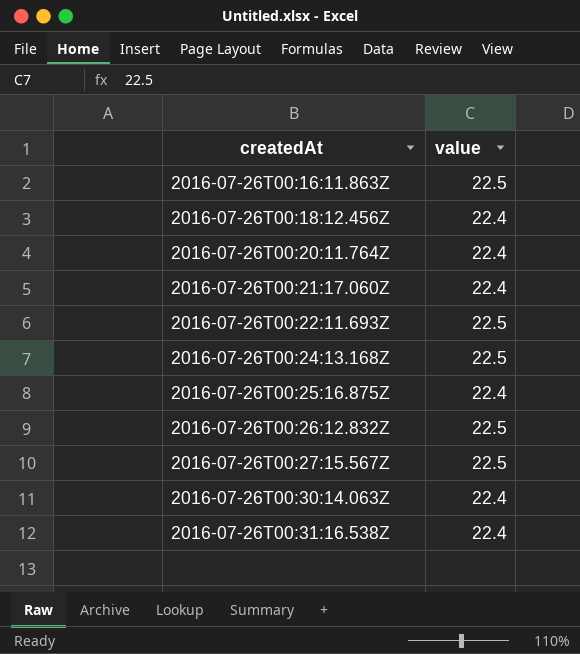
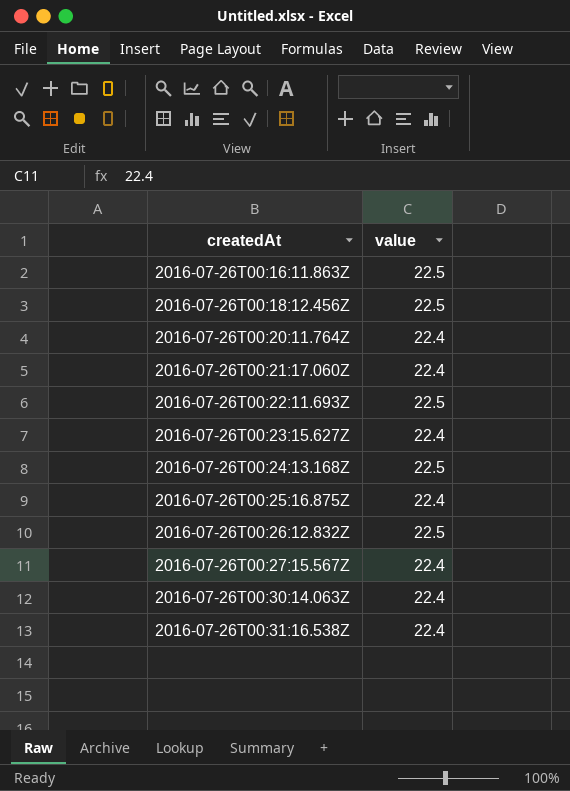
2016-07-26T00:18:12.456Z | value: 22.4 -> 22.5
row 2016-07-26T00:23:15.627Z: none -> 22.4
2016-07-26T00:27:15.567Z | value: 22.5 -> 22.4

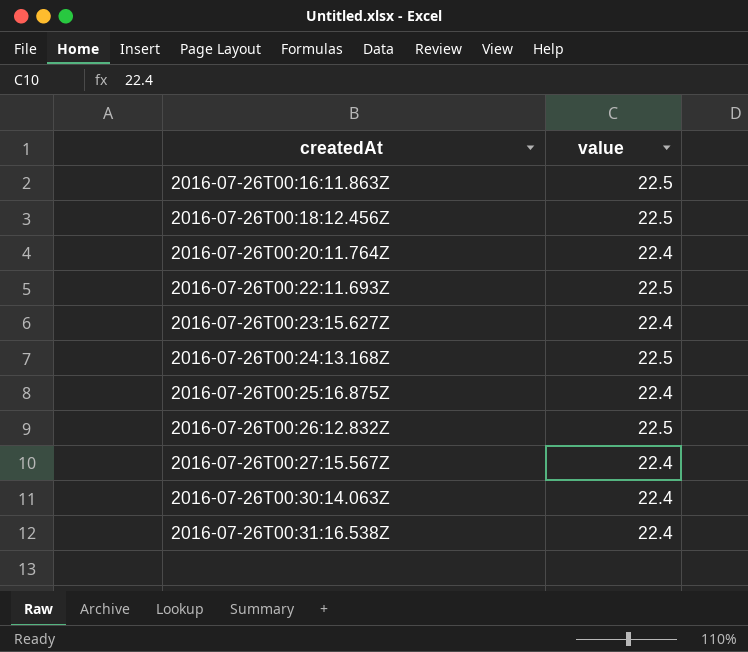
row 2016-07-26T00:21:17.060Z: 22.4 -> none

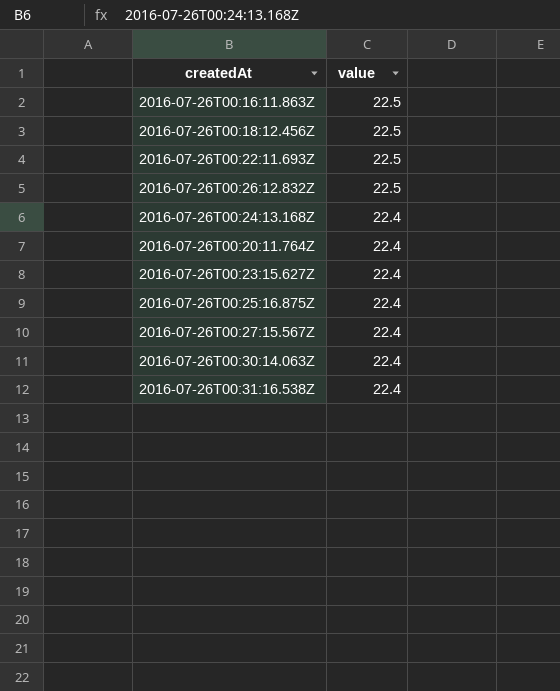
row order: createdAt ascending -> value descending
2016-07-26T00:24:13.168Z | value: 22.5 -> 22.4

